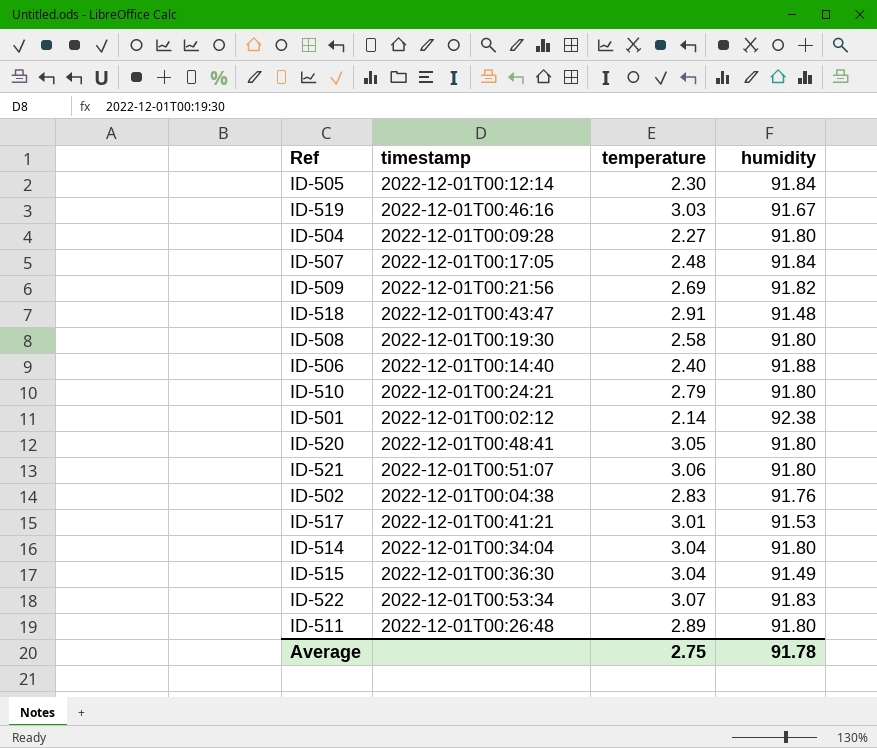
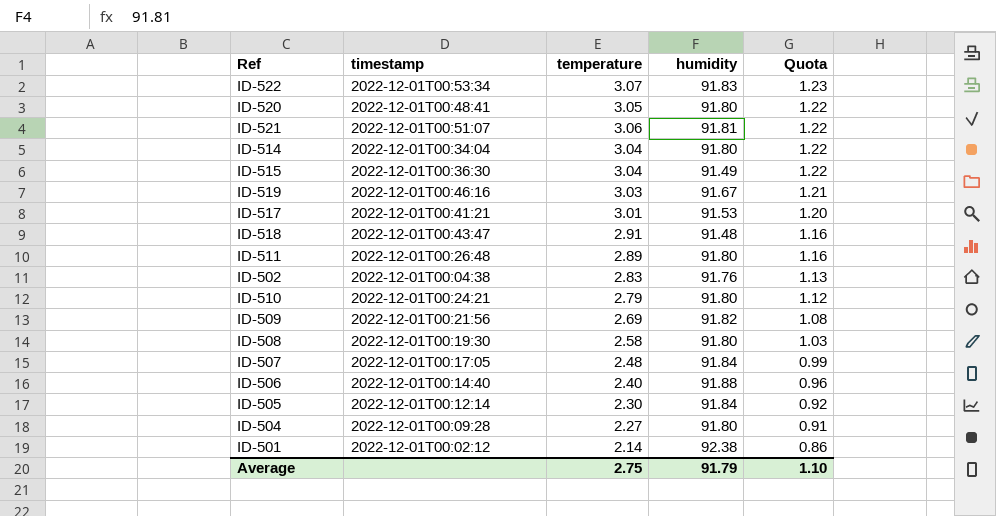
row order: none -> Quota descending
column Quota | formula: none -> [temperature] * 0.4
ID-521 | humidity: 91.80 -> 91.81
Average | humidity: 91.78 -> 91.79

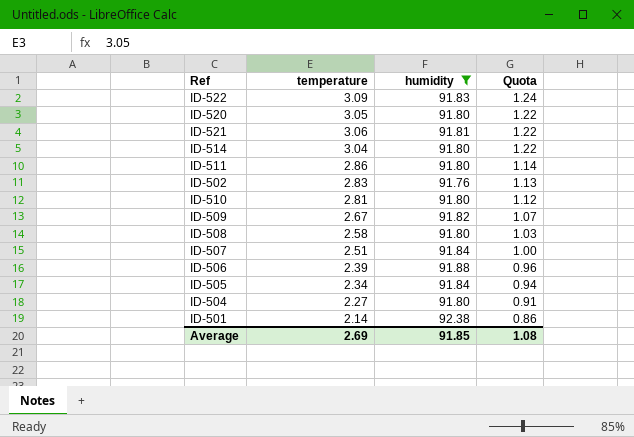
filter: none -> humidity >= 91.76
column timestamp | position: 2 -> none
ID-522 | temperature: 3.07 -> 3.09
ID-522 | Quota: 1.23 -> 1.24
ID-511 | temperature: 2.89 -> 2.86
ID-511 | Quota: 1.16 -> 1.14
ID-510 | temperature: 2.79 -> 2.81
ID-509 | temperature: 2.69 -> 2.67
ID-509 | Quota: 1.08 -> 1.07
ID-507 | temperature: 2.48 -> 2.51
ID-507 | Quota: 0.99 -> 1.00
ID-506 | temperature: 2.40 -> 2.39
ID-505 | temperature: 2.30 -> 2.34
ID-505 | Quota: 0.92 -> 0.94
Average | temperature: 2.75 -> 2.69
Average | humidity: 91.79 -> 91.85
Average | Quota: 1.10 -> 1.08

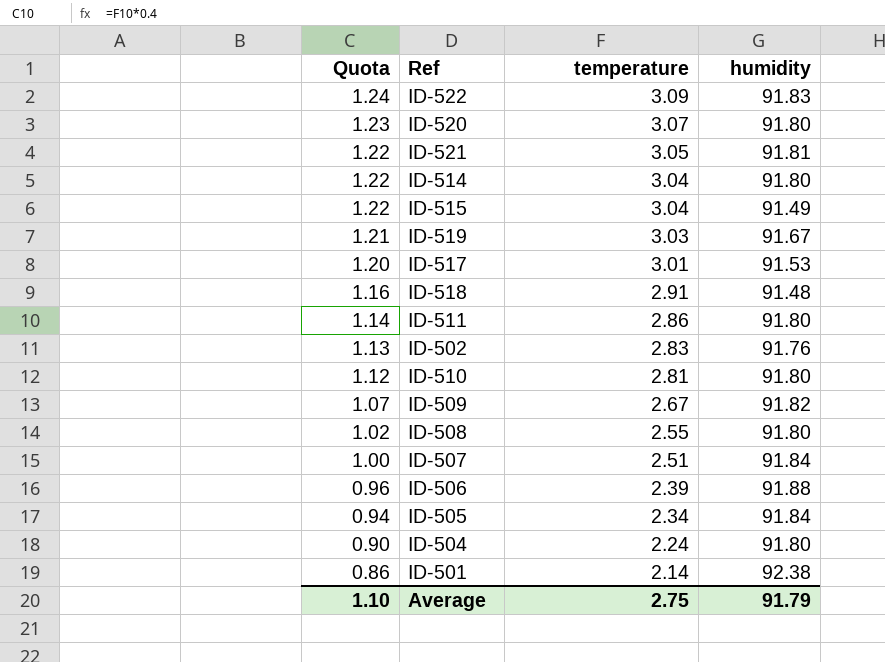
filter: humidity >= 91.76 -> none
column Quota | position: 4 -> 1
ID-520 | Quota: 1.22 -> 1.23
ID-520 | temperature: 3.05 -> 3.07
ID-521 | temperature: 3.06 -> 3.05
ID-508 | Quota: 1.03 -> 1.02
ID-508 | temperature: 2.58 -> 2.55
ID-504 | Quota: 0.91 -> 0.90
ID-504 | temperature: 2.27 -> 2.24
Average | Quota: 1.08 -> 1.10
Average | temperature: 2.69 -> 2.75
Average | humidity: 91.85 -> 91.79

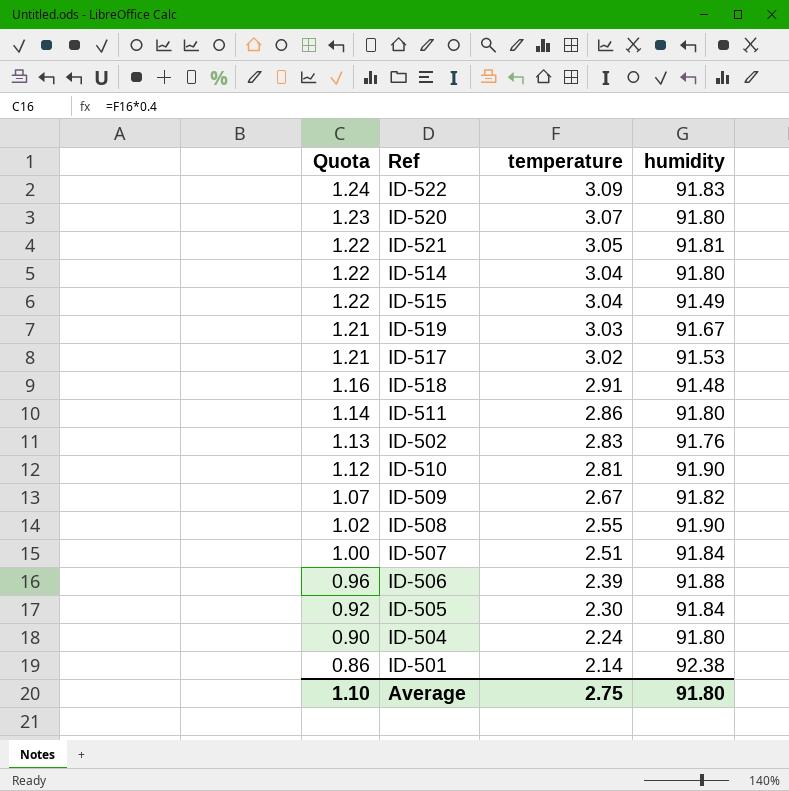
ID-517 | Quota: 1.20 -> 1.21
ID-517 | temperature: 3.01 -> 3.02
ID-510 | humidity: 91.80 -> 91.90
ID-508 | humidity: 91.80 -> 91.90
ID-505 | Quota: 0.94 -> 0.92
ID-505 | temperature: 2.34 -> 2.30
Average | humidity: 91.79 -> 91.80

